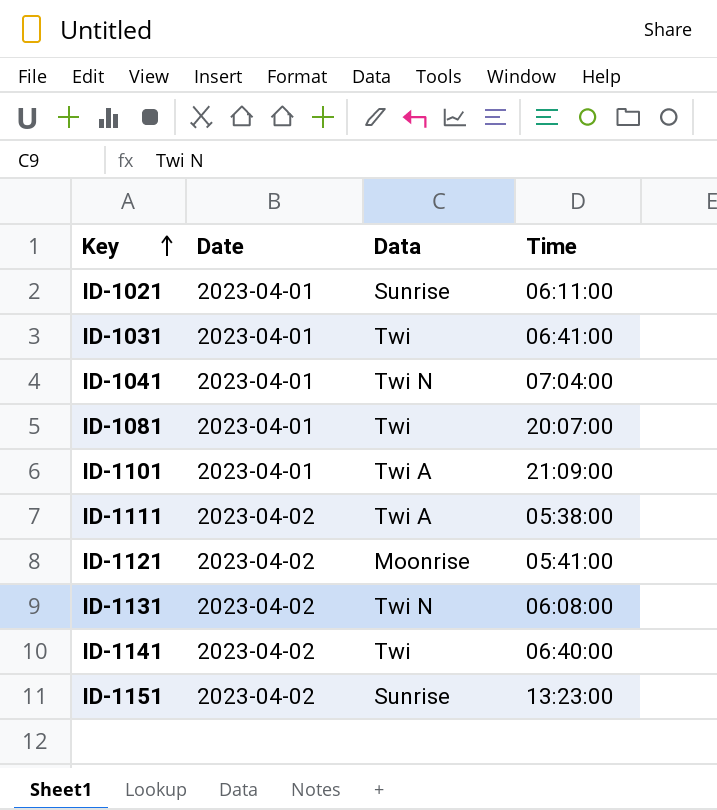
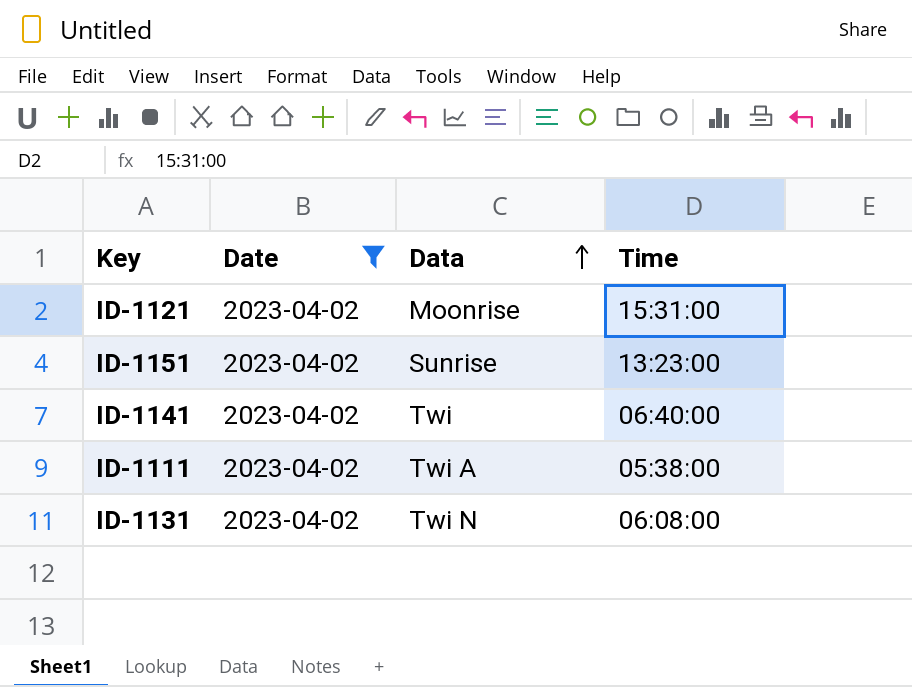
filter: none -> Date = 2023-04-02
row order: Key ascending -> Data ascending
ID-1121 | Time: 05:41:00 -> 15:31:00

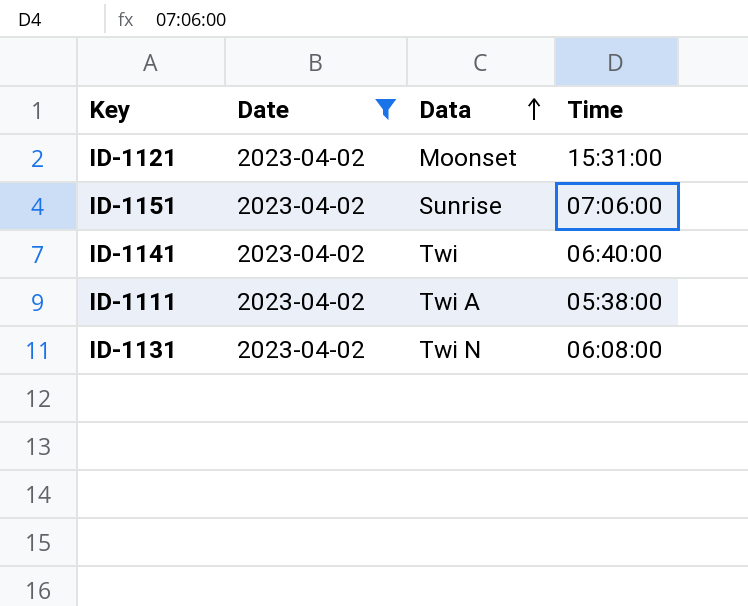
ID-1121 | Data: Moonrise -> Moonset
ID-1151 | Time: 13:23:00 -> 07:06:00

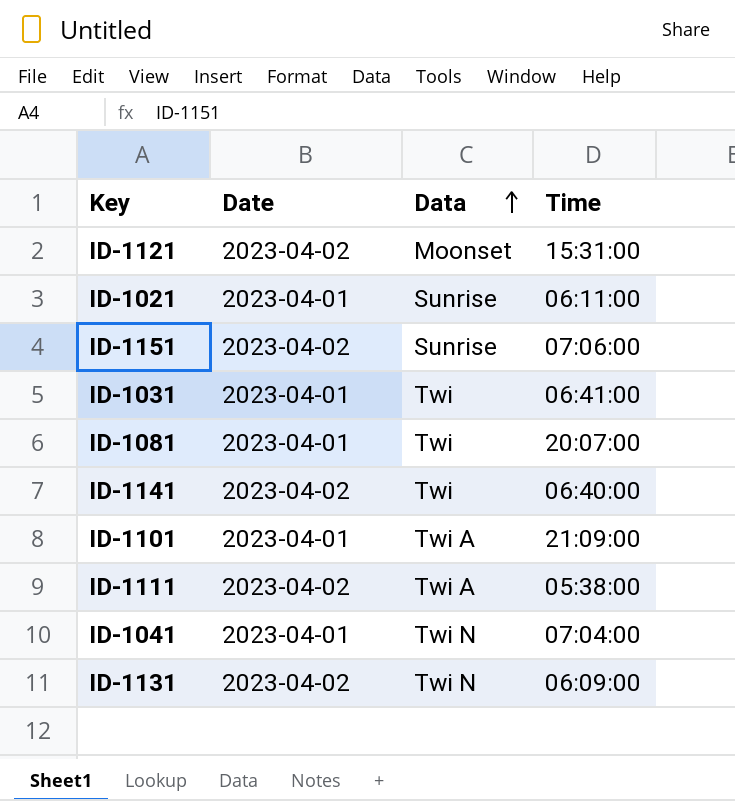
filter: Date = 2023-04-02 -> none
ID-1131 | Time: 06:08:00 -> 06:09:00

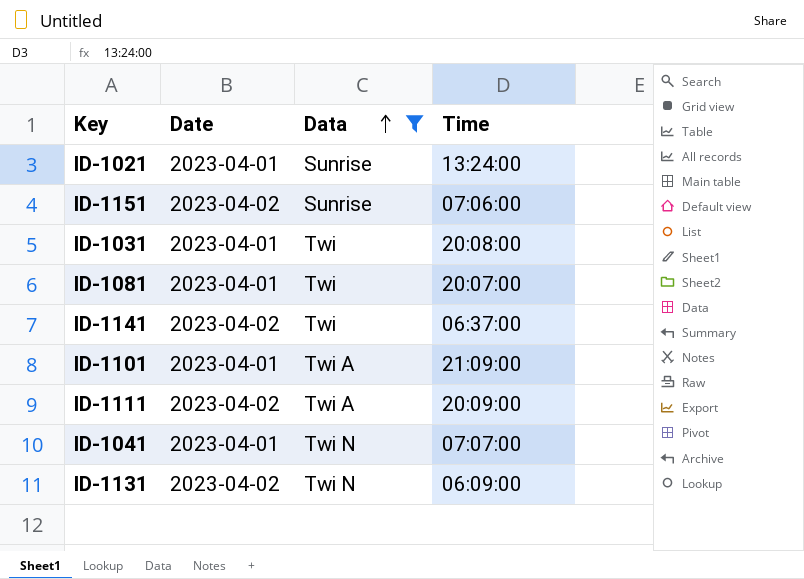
filter: none -> Data != Moonset
ID-1021 | Time: 06:11:00 -> 13:24:00
ID-1031 | Time: 06:41:00 -> 20:08:00
ID-1141 | Time: 06:40:00 -> 06:37:00
ID-1111 | Time: 05:38:00 -> 20:09:00
ID-1041 | Time: 07:04:00 -> 07:07:00

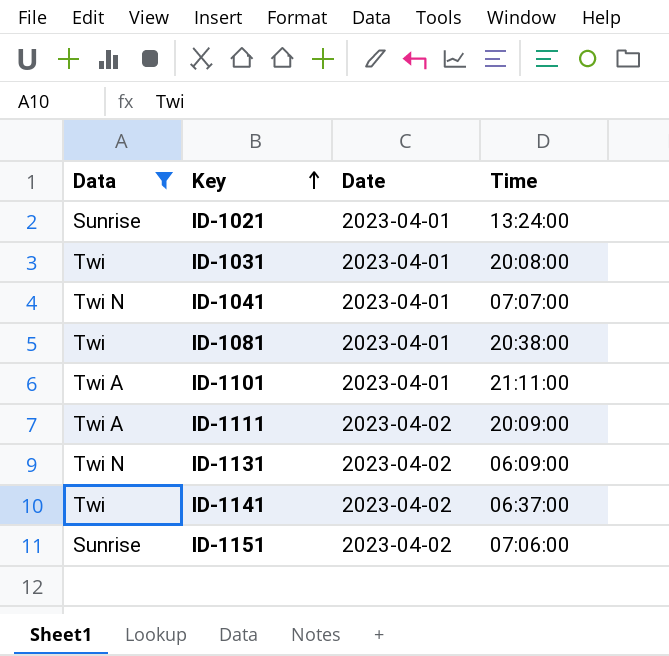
row order: Data ascending -> Key ascending
column Data | position: 3 -> 1
ID-1081 | Time: 20:07:00 -> 20:38:00
ID-1101 | Time: 21:09:00 -> 21:11:00

